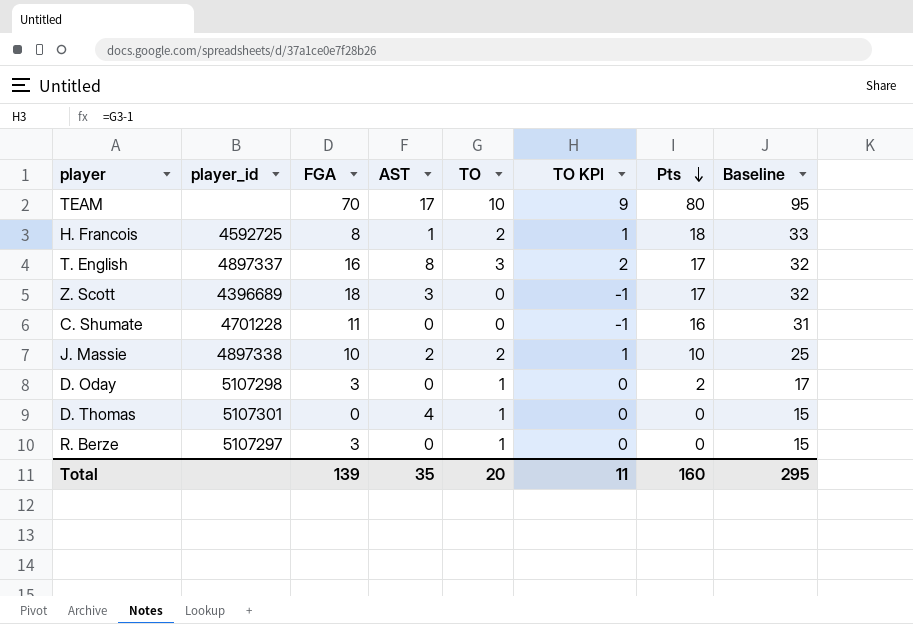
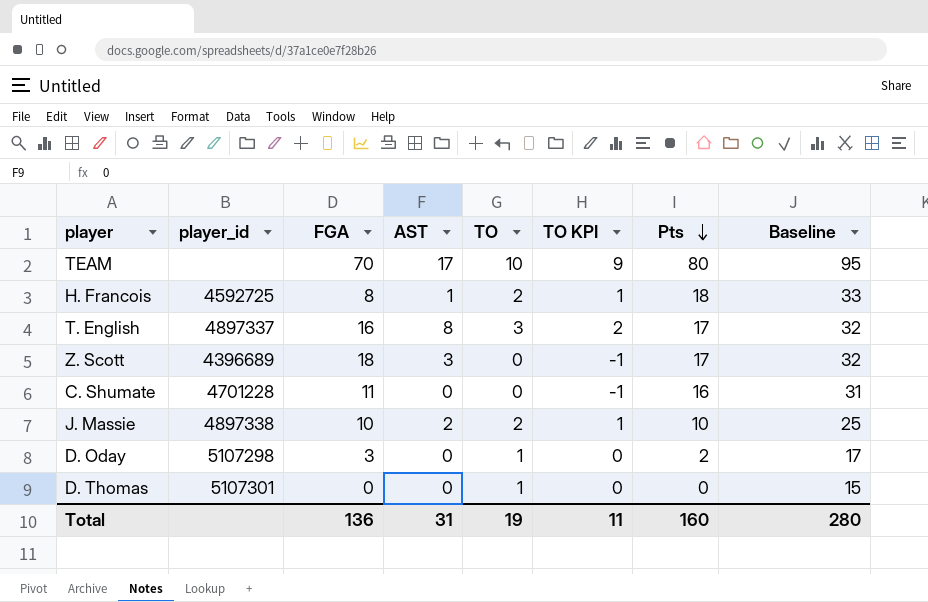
row R. Berze: 5107297 | 3 | 0 | 1 | 0 | 0 | 15 -> none
D. Thomas | AST: 4 -> 0
Total | FGA: 139 -> 136
Total | AST: 35 -> 31
Total | TO: 20 -> 19
Total | Baseline: 295 -> 280

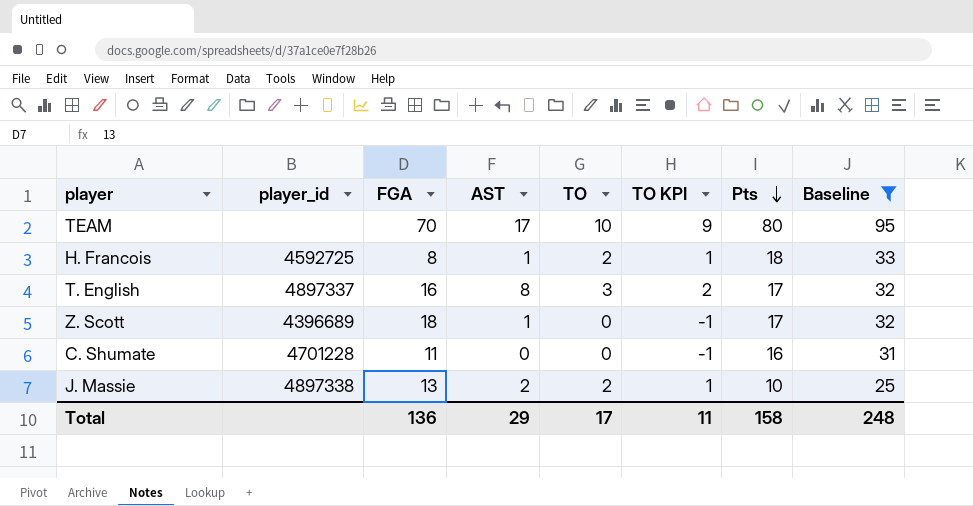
filter: none -> Baseline >= 25
Z. Scott | AST: 3 -> 1
J. Massie | FGA: 10 -> 13
Total | AST: 31 -> 29
Total | TO: 19 -> 17
Total | Pts: 160 -> 158
Total | Baseline: 280 -> 248

